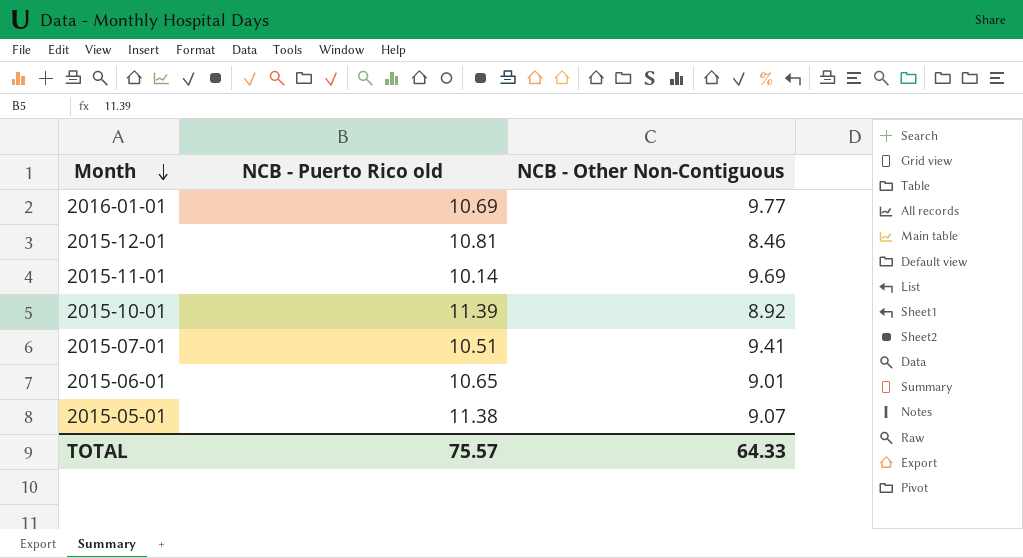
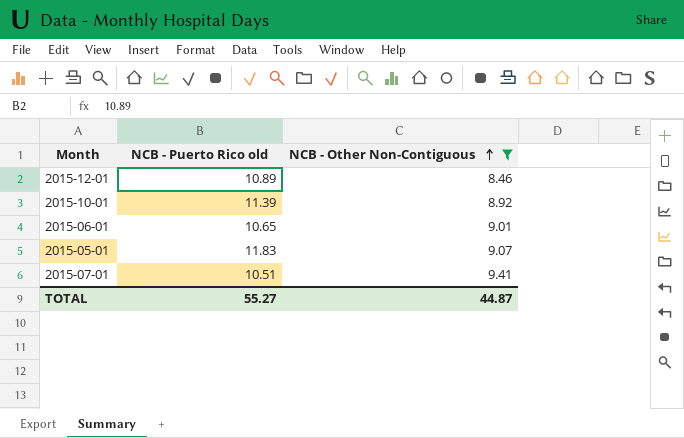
filter: none -> NCB - Other Non-Contiguous <= 9.41
row order: Month descending -> NCB - Other Non-Contiguous ascending
2015-12-01 | NCB - Puerto Rico old: 10.81 -> 10.89
2015-05-01 | NCB - Puerto Rico old: 11.38 -> 11.83
TOTAL | NCB - Puerto Rico old: 75.57 -> 55.27
TOTAL | NCB - Other Non-Contiguous: 64.33 -> 44.87

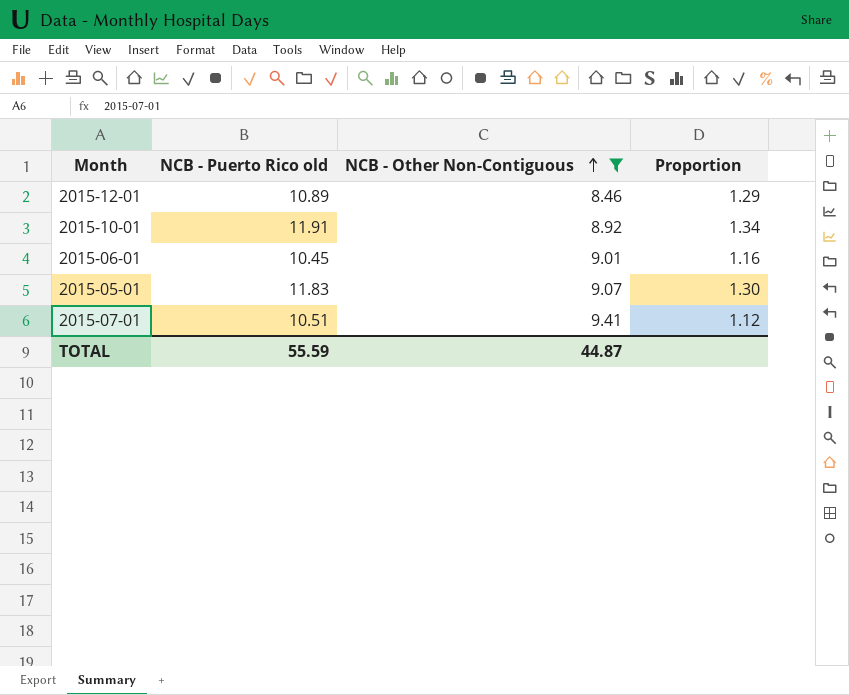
column Proportion | formula: none -> [NCB - Puerto Rico old] / [NCB - Other Non-Contiguous]
2015-10-01 | NCB - Puerto Rico old: 11.39 -> 11.91
2015-06-01 | NCB - Puerto Rico old: 10.65 -> 10.45
TOTAL | NCB - Puerto Rico old: 55.27 -> 55.59

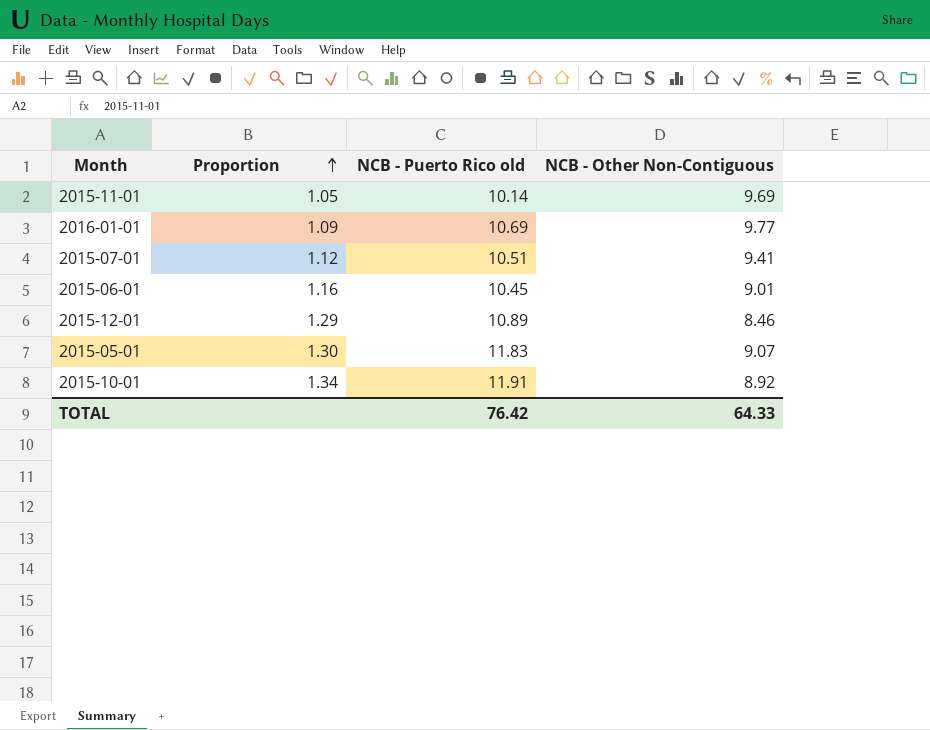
filter: NCB - Other Non-Contiguous <= 9.41 -> none
row order: NCB - Other Non-Contiguous ascending -> Proportion ascending
column Proportion | position: 4 -> 2
TOTAL | NCB - Puerto Rico old: 55.59 -> 76.42
TOTAL | NCB - Other Non-Contiguous: 44.87 -> 64.33

